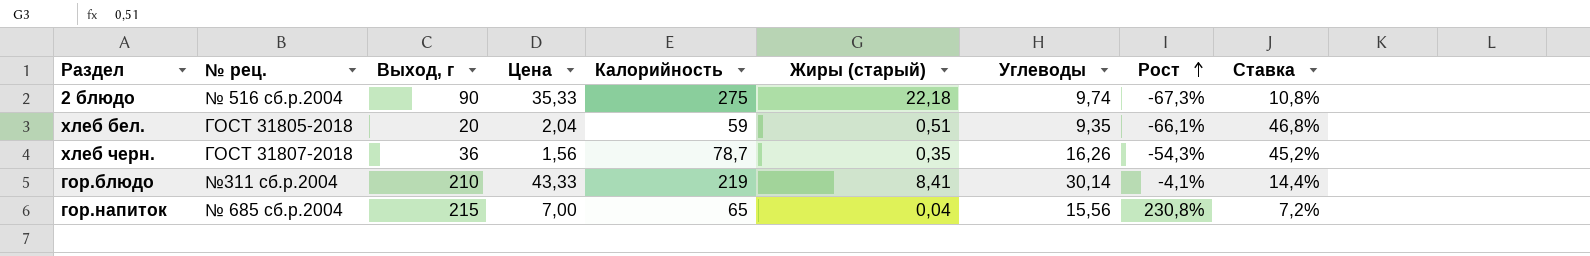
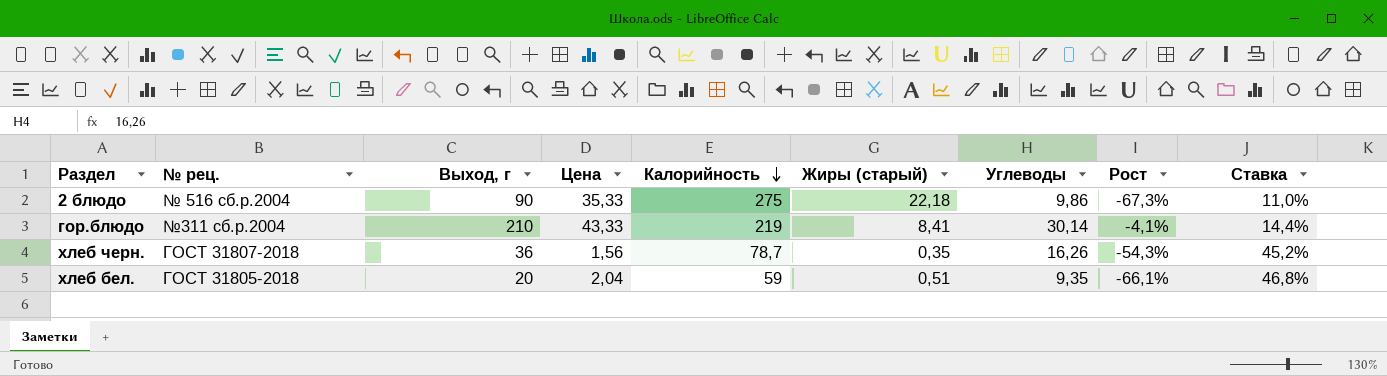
row order: Рост ascending -> Калорийность descending
row гор.напиток: № 685 сб.р.2004 | 215 | 7,00 | 65 | 0,04 | 15,56 | 230,8% | 7,2% -> none
2 блюдо | Углеводы: 9,74 -> 9,86
2 блюдо | Ставка: 10,8% -> 11,0%

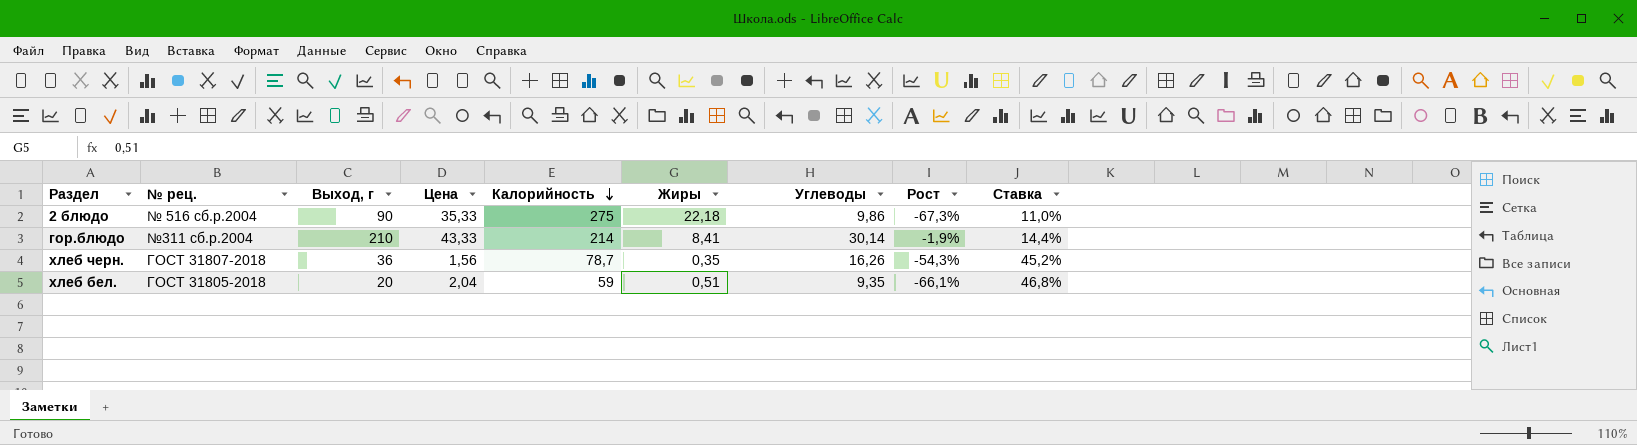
column name: Жиры (старый) -> Жиры
гор.блюдо | Калорийность: 219 -> 214
гор.блюдо | Рост: -4,1% -> -1,9%

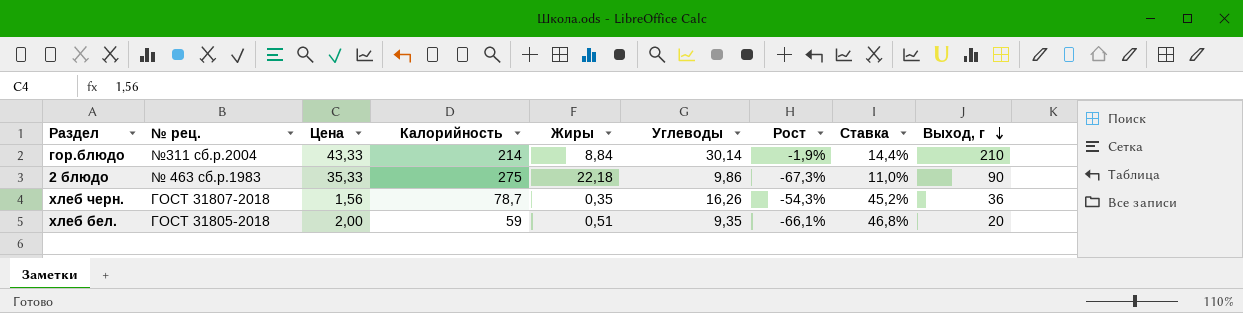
row order: Калорийность descending -> Выход, г descending
column Выход, г | position: 3 -> 9
гор.блюдо | Жиры: 8,41 -> 8,84
2 блюдо | № рец.: № 516 сб.р.2004 -> № 463 сб.р.1983
хлеб бел. | Цена: 2,04 -> 2,00

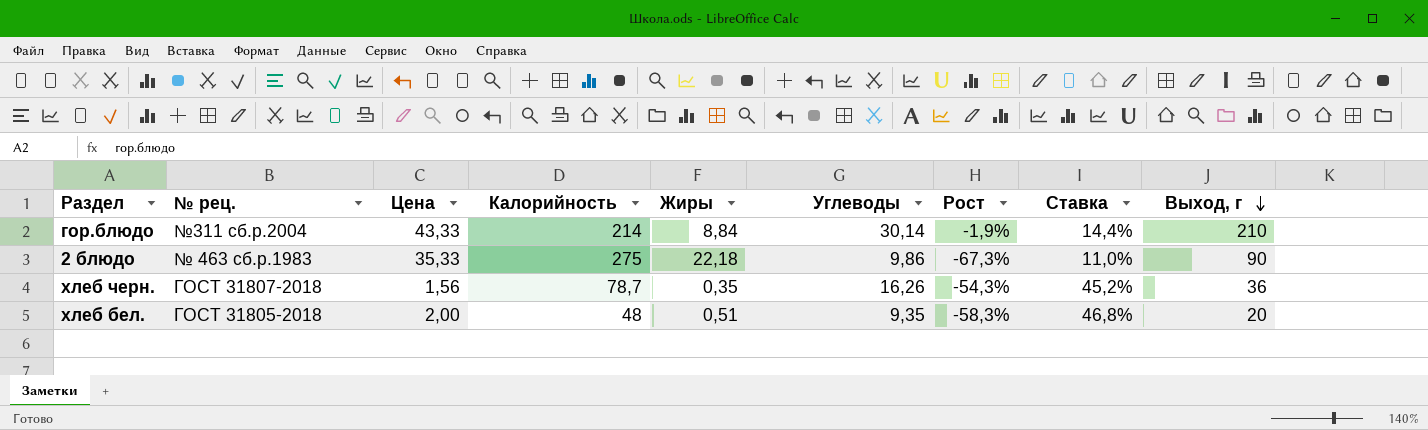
хлеб бел. | Калорийность: 59 -> 48
хлеб бел. | Рост: -66,1% -> -58,3%

